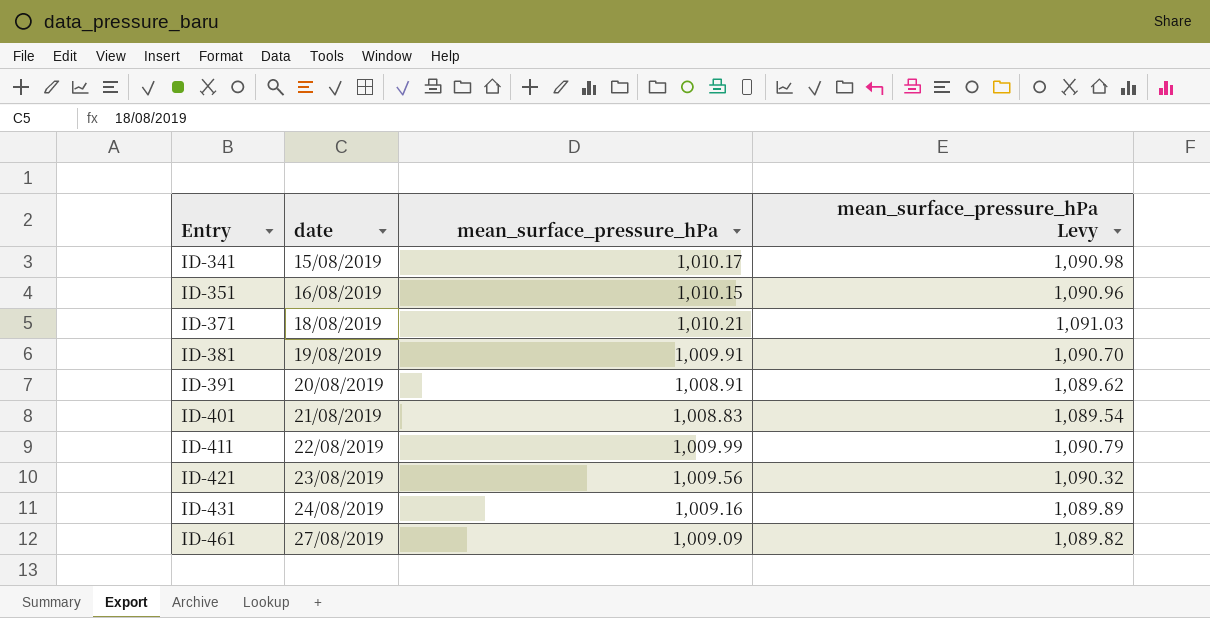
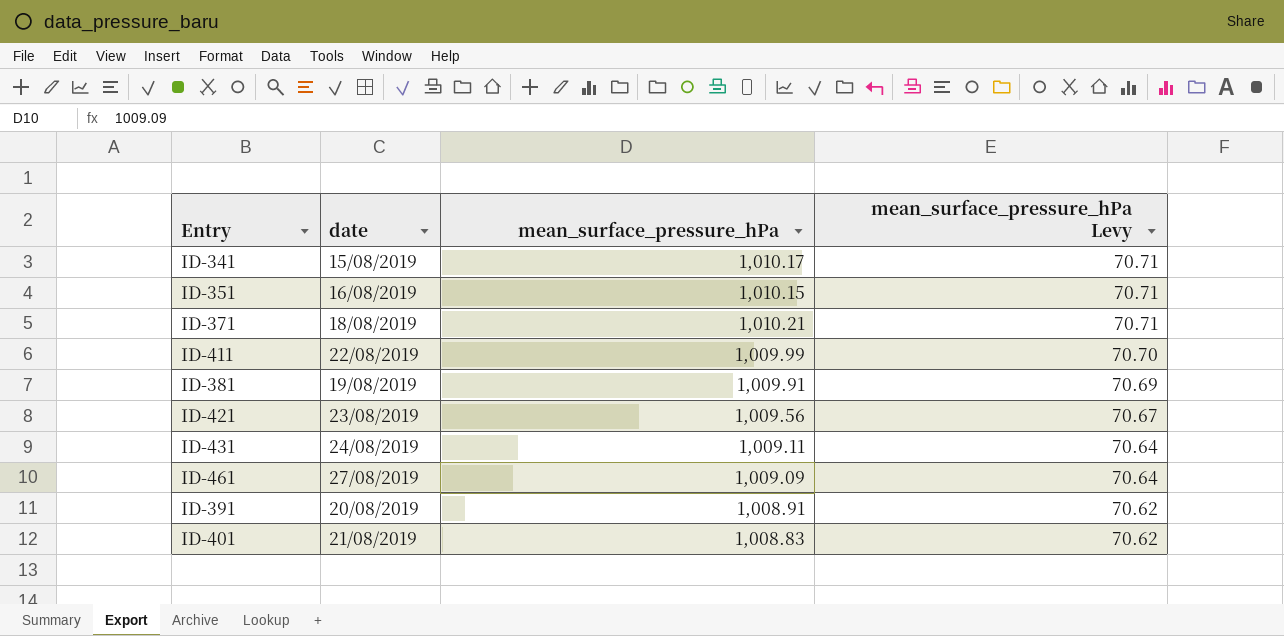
row order: Entry ascending -> mean_surface_pressure_hPa Levy descending
column mean_surface_pressure_hPa Levy | formula: [mean_surface_pressure_hPa] * 1.08 -> [mean_surface_pressure_hPa] * 0.07
ID-431 | mean_surface_pressure_hPa: 1,009.16 -> 1,009.11

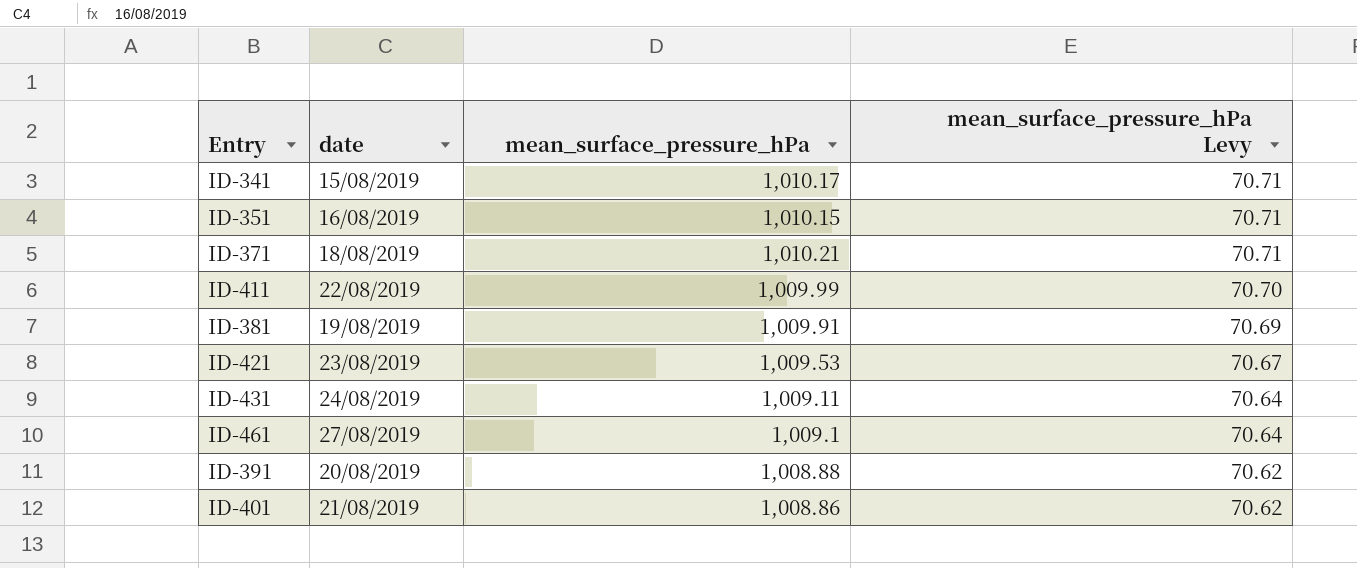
ID-421 | mean_surface_pressure_hPa: 1,009.56 -> 1,009.53
ID-461 | mean_surface_pressure_hPa: 1,009.09 -> 1,009.1
ID-391 | mean_surface_pressure_hPa: 1,008.91 -> 1,008.88
ID-401 | mean_surface_pressure_hPa: 1,008.83 -> 1,008.86

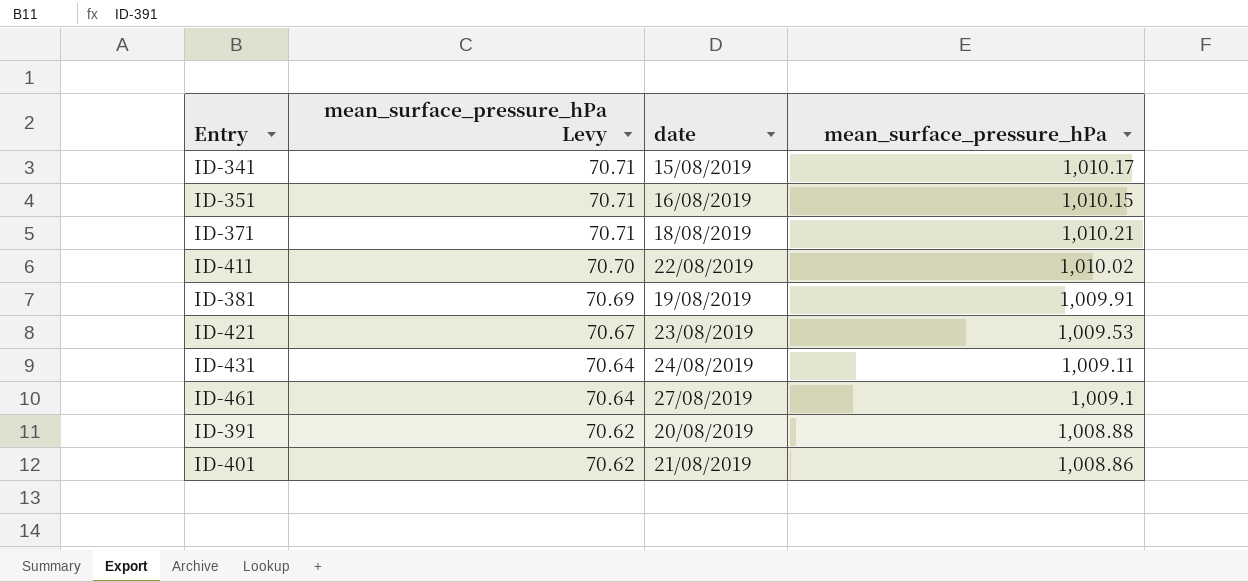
column mean_surface_pressure_hPa Levy | position: 4 -> 2
ID-411 | mean_surface_pressure_hPa: 1,009.99 -> 1,010.02

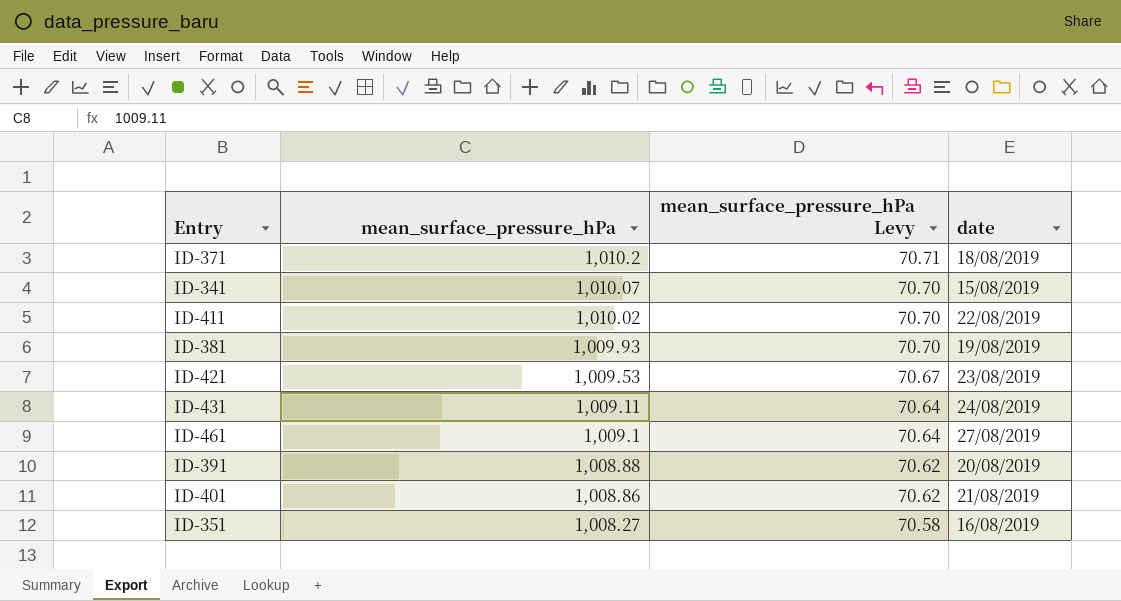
row order: mean_surface_pressure_hPa Levy descending -> mean_surface_pressure_hPa descending
column mean_surface_pressure_hPa | position: 4 -> 2
ID-371 | mean_surface_pressure_hPa: 1,010.21 -> 1,010.2
ID-341 | mean_surface_pressure_hPa: 1,010.17 -> 1,010.07
ID-341 | mean_surface_pressure_hPa Levy: 70.71 -> 70.70
ID-381 | mean_surface_pressure_hPa: 1,009.91 -> 1,009.93
ID-381 | mean_surface_pressure_hPa Levy: 70.69 -> 70.70
ID-351 | mean_surface_pressure_hPa: 1,010.15 -> 1,008.27
ID-351 | mean_surface_pressure_hPa Levy: 70.71 -> 70.58

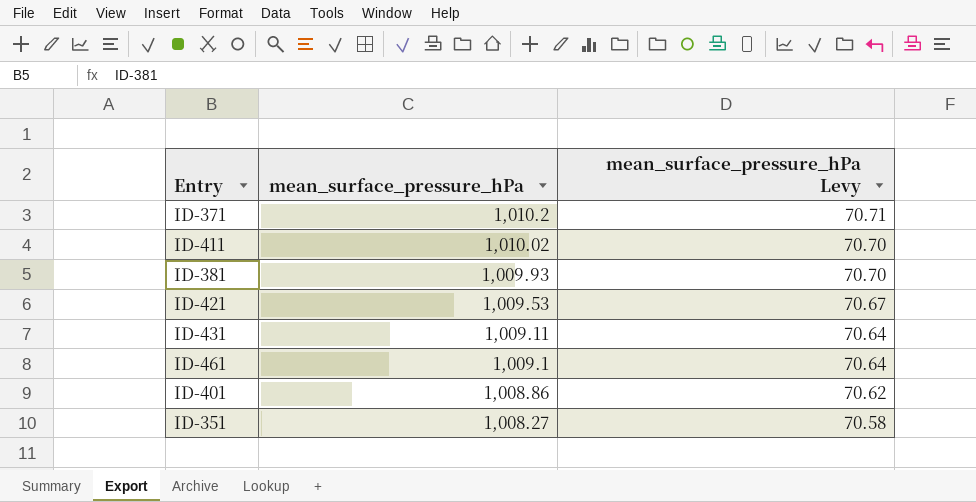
column date | position: 4 -> none
row ID-341: 1,010.07 | 70.70 | 15/08/2019 -> none
row ID-391: 1,008.88 | 70.62 | 20/08/2019 -> none

